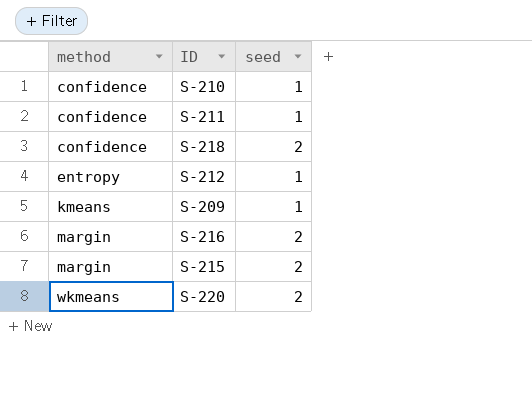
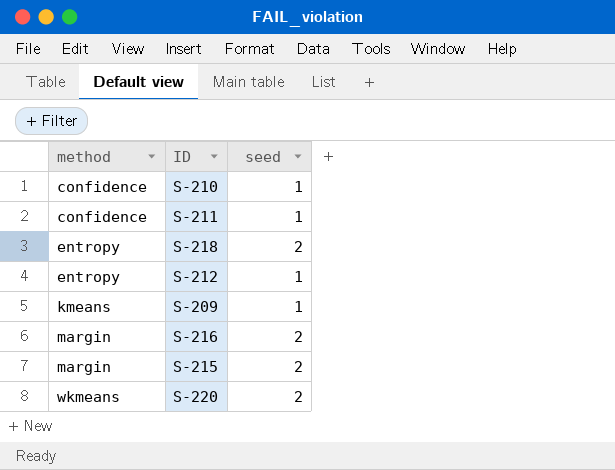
S-218 | method: confidence -> entropy

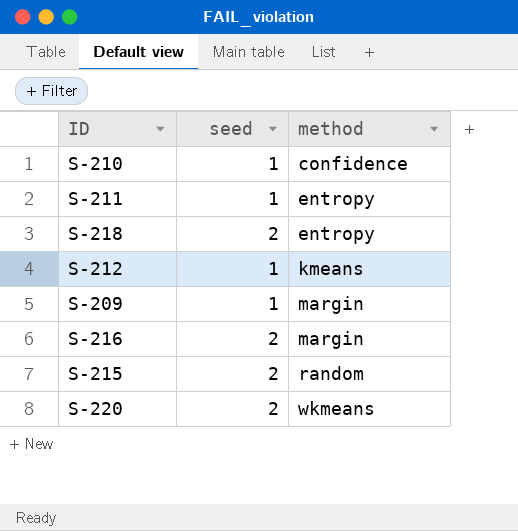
column method | position: 1 -> 3
S-211 | method: confidence -> entropy
S-212 | method: entropy -> kmeans
S-209 | method: kmeans -> margin
S-215 | method: margin -> random

